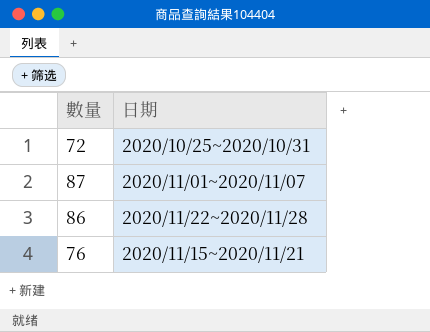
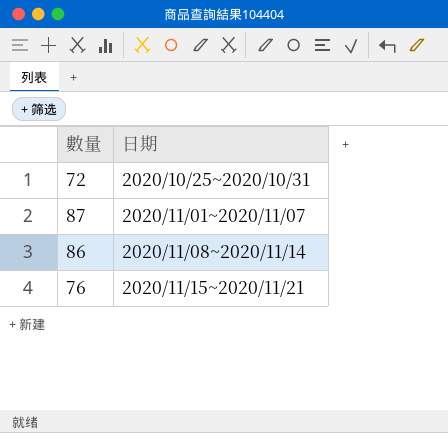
86 | 日期: 2020/11/22~2020/11/28 -> 2020/11/08~2020/11/14

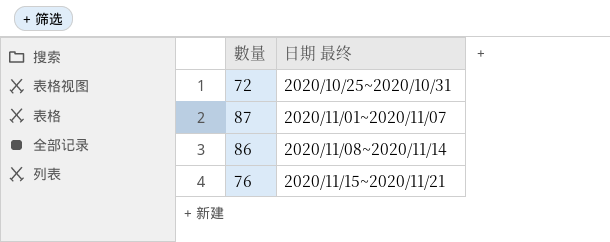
column name: 日期 -> 日期 最终

